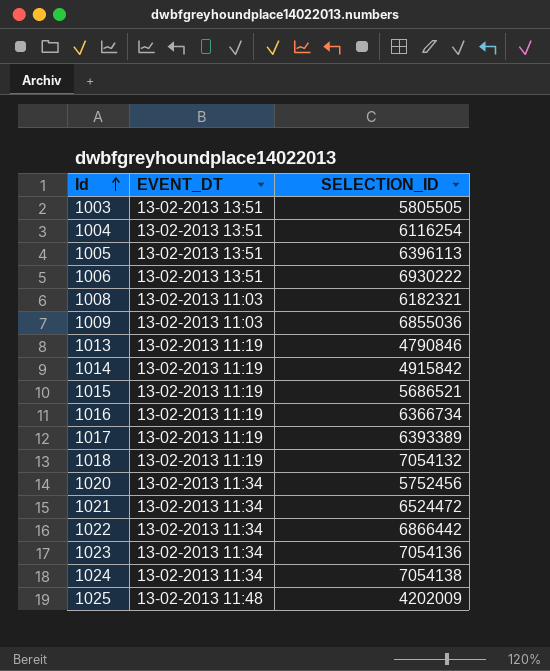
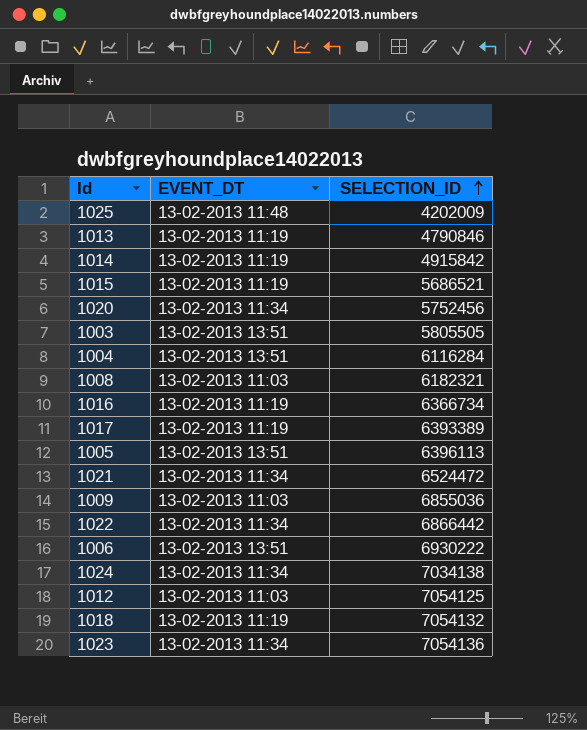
row order: Id ascending -> SELECTION_ID ascending
1004 | SELECTION_ID: 6116254 -> 6116284
1024 | SELECTION_ID: 7054138 -> 7034138
row 1012: none -> 13-02-2013 11:03 | 7054125

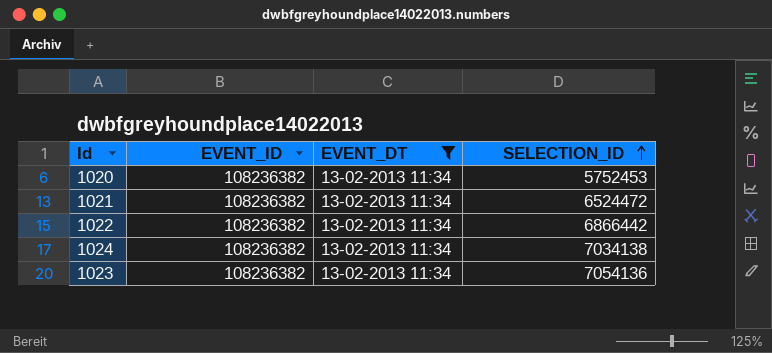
filter: none -> EVENT_DT = 13-02-2013 11:34
column EVENT_ID | position: none -> 2
1020 | SELECTION_ID: 5752456 -> 5752453

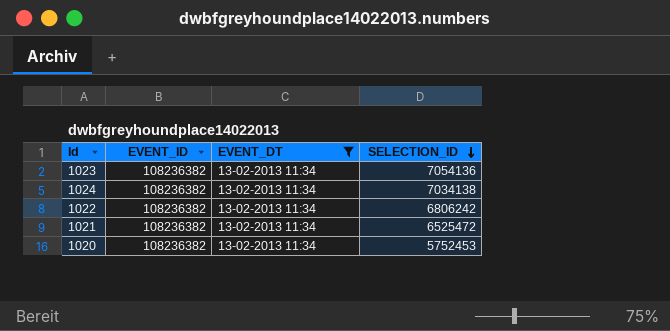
row order: SELECTION_ID ascending -> SELECTION_ID descending
1022 | SELECTION_ID: 6866442 -> 6806242
1021 | SELECTION_ID: 6524472 -> 6525472

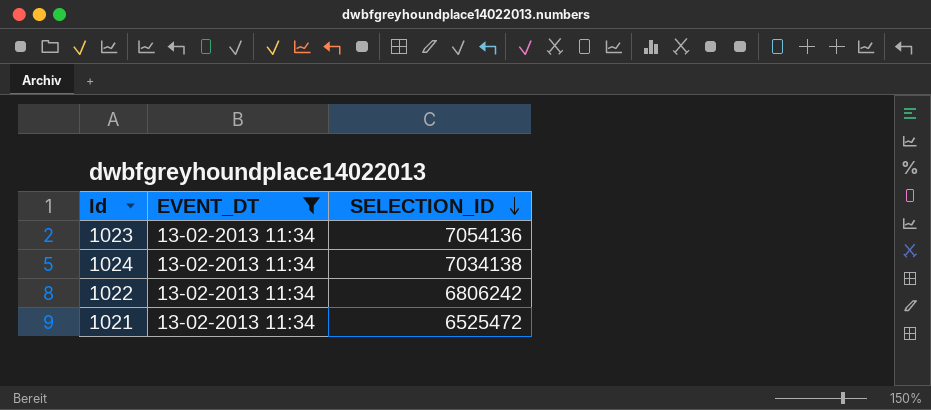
column EVENT_ID | position: 2 -> none
row 1020: 108236382 | 13-02-2013 11:34 | 5752453 -> none

